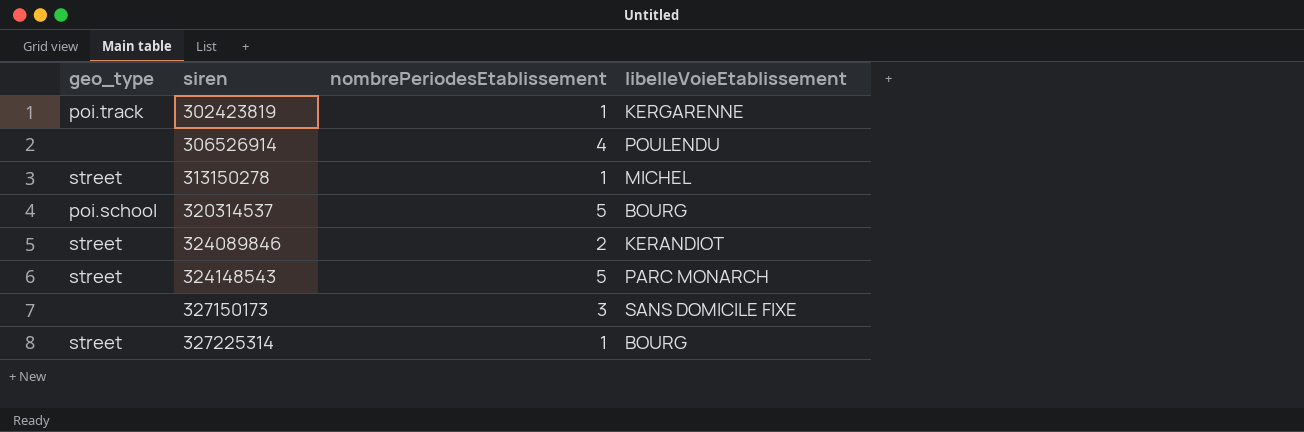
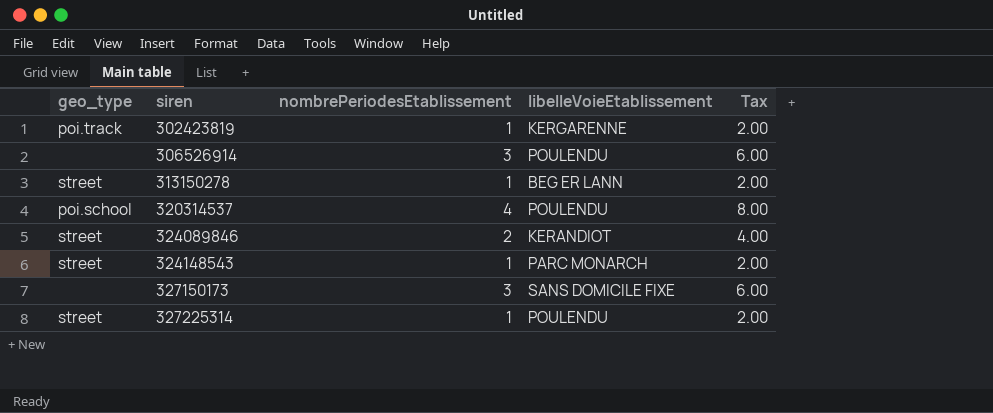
column Tax | formula: none -> [nombrePeriodesEtablissement] * 2
306526914 | nombrePeriodesEtablissement: 4 -> 3
313150278 | libelleVoieEtablissement: MICHEL -> BEG ER LANN
320314537 | nombrePeriodesEtablissement: 5 -> 4
320314537 | libelleVoieEtablissement: BOURG -> POULENDU
324148543 | nombrePeriodesEtablissement: 5 -> 1
327225314 | libelleVoieEtablissement: BOURG -> POULENDU

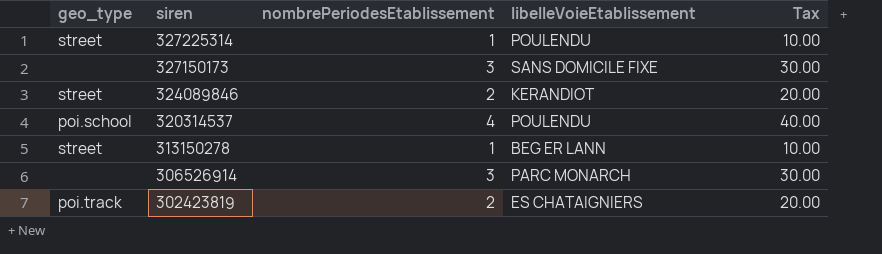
row order: siren ascending -> siren descending
column Tax | formula: [nombrePeriodesEtablissement] * 2 -> [nombrePeriodesEtablissement] * 10
row 324148543: street | 1 | PARC MONARCH | 2.00 -> none
306526914 | libelleVoieEtablissement: POULENDU -> PARC MONARCH
302423819 | nombrePeriodesEtablissement: 1 -> 2
302423819 | libelleVoieEtablissement: KERGARENNE -> ES CHATAIGNIERS

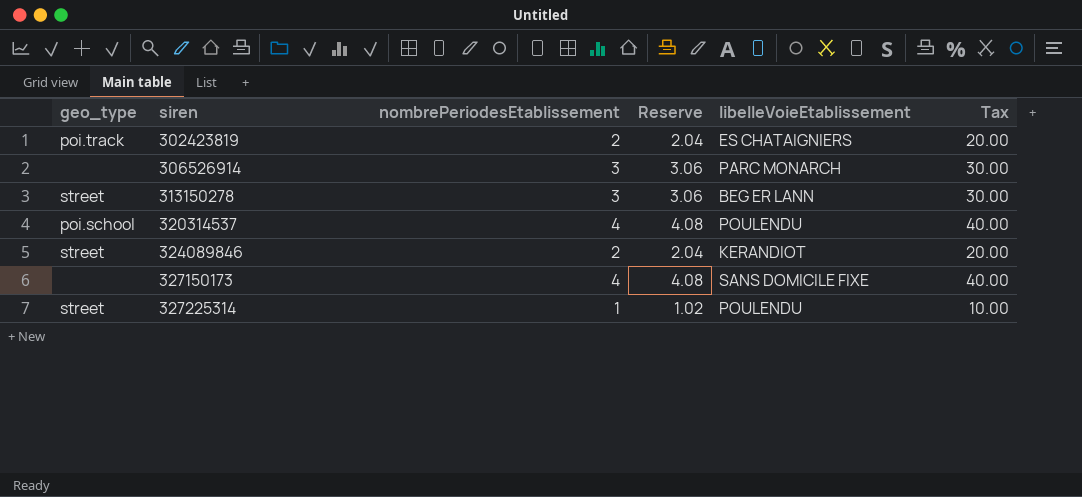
row order: siren descending -> siren ascending
column Reserve | formula: none -> [nombrePeriodesEtablissement] * 1.02
313150278 | nombrePeriodesEtablissement: 1 -> 3
313150278 | Tax: 10.00 -> 30.00
327150173 | nombrePeriodesEtablissement: 3 -> 4
327150173 | Tax: 30.00 -> 40.00

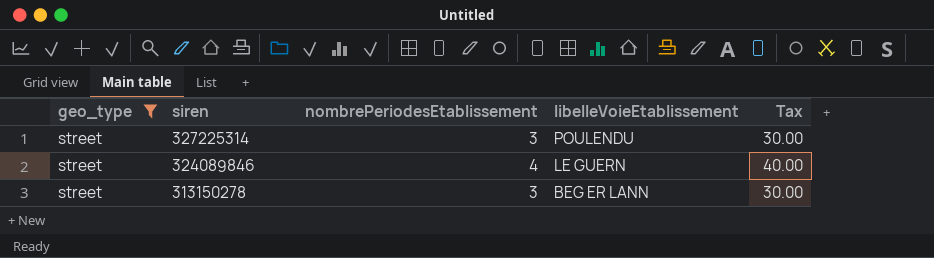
filter: none -> geo_type = street
row order: siren ascending -> siren descending
column Reserve | formula: [nombrePeriodesEtablissement] * 1.02 -> none
327225314 | nombrePeriodesEtablissement: 1 -> 3
327225314 | Tax: 10.00 -> 30.00
324089846 | nombrePeriodesEtablissement: 2 -> 4
324089846 | libelleVoieEtablissement: KERANDIOT -> LE GUERN
324089846 | Tax: 20.00 -> 40.00

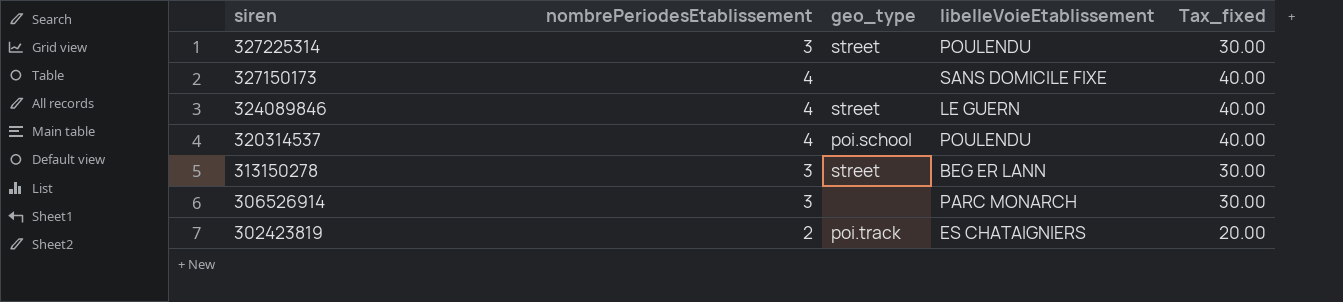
filter: geo_type = street -> none
column geo_type | position: 1 -> 3
column name: Tax -> Tax_fixed

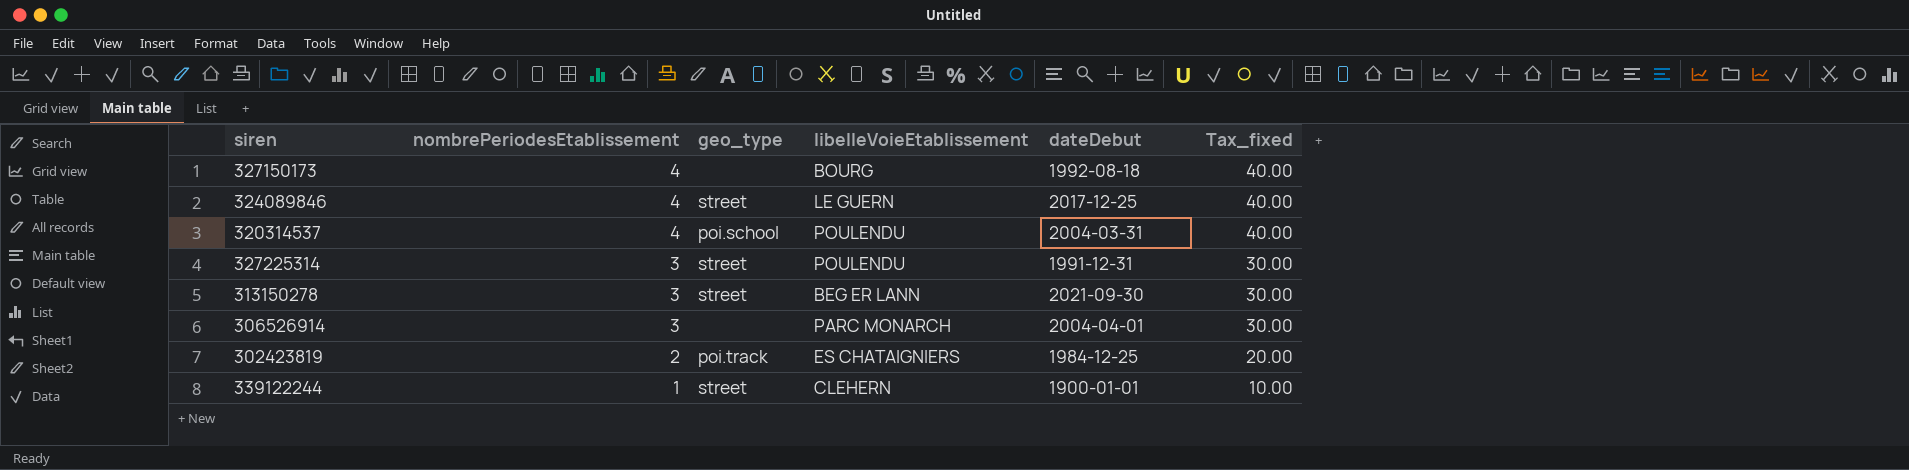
row order: siren descending -> nombrePeriodesEtablissement descending
column dateDebut | position: none -> 5
327150173 | libelleVoieEtablissement: SANS DOMICILE FIXE -> BOURG
row 339122244: none -> 1 | street | CLEHERN | 1900-01-01 | 10.00

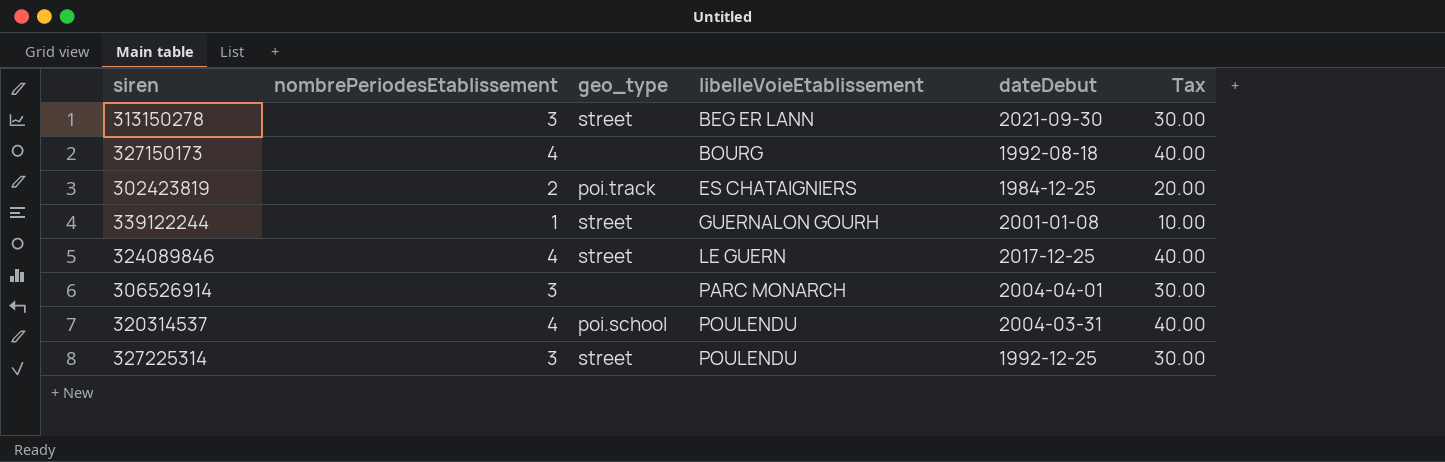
row order: nombrePeriodesEtablissement descending -> libelleVoieEtablissement ascending
column name: Tax_fixed -> Tax
339122244 | libelleVoieEtablissement: CLEHERN -> GUERNALON GOURH
339122244 | dateDebut: 1900-01-01 -> 2001-01-08
327225314 | dateDebut: 1991-12-31 -> 1992-12-25

